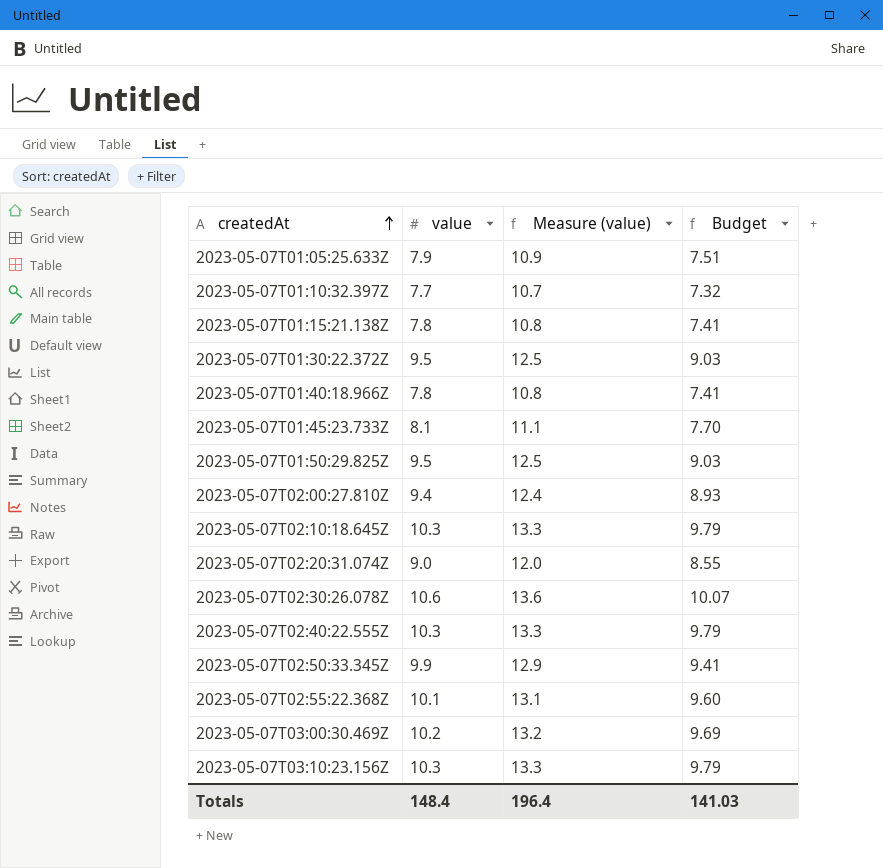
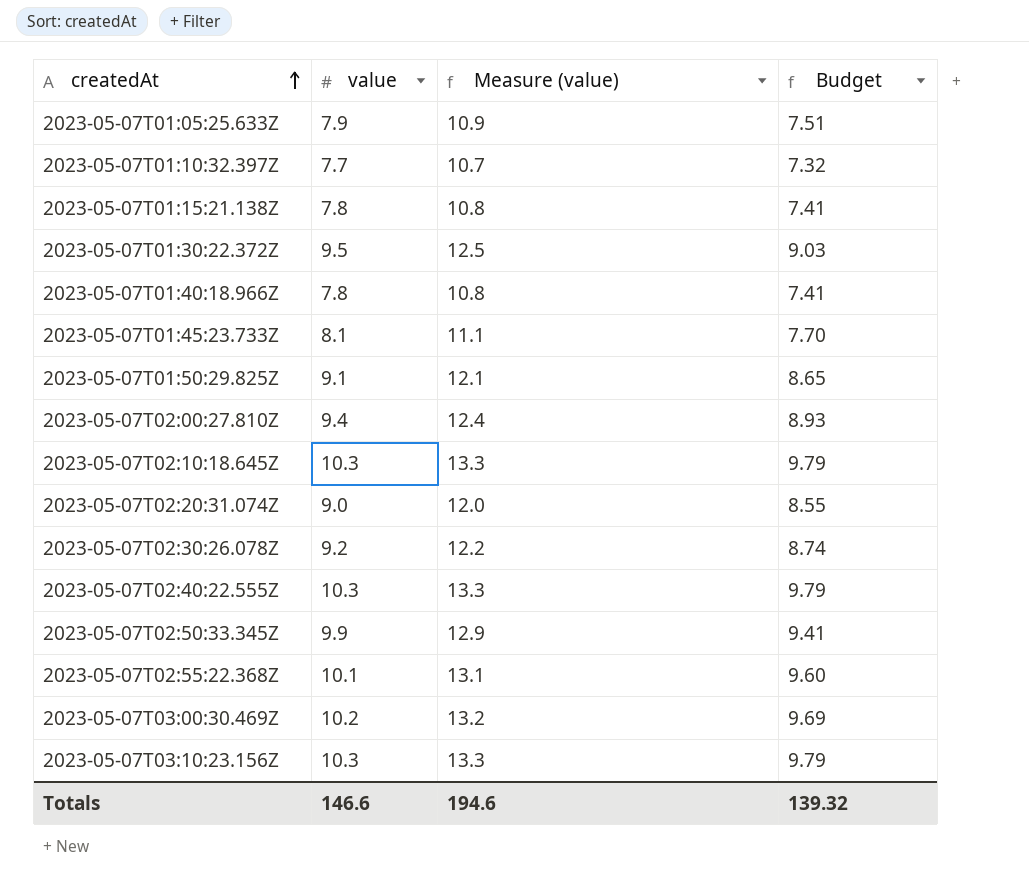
2023-05-07T01:50:29.825Z | value: 9.5 -> 9.1
2023-05-07T01:50:29.825Z | Measure (value): 12.5 -> 12.1
2023-05-07T01:50:29.825Z | Budget: 9.03 -> 8.65
2023-05-07T02:30:26.078Z | value: 10.6 -> 9.2
2023-05-07T02:30:26.078Z | Measure (value): 13.6 -> 12.2
2023-05-07T02:30:26.078Z | Budget: 10.07 -> 8.74
Totals | value: 148.4 -> 146.6
Totals | Measure (value): 196.4 -> 194.6
Totals | Budget: 141.03 -> 139.32

